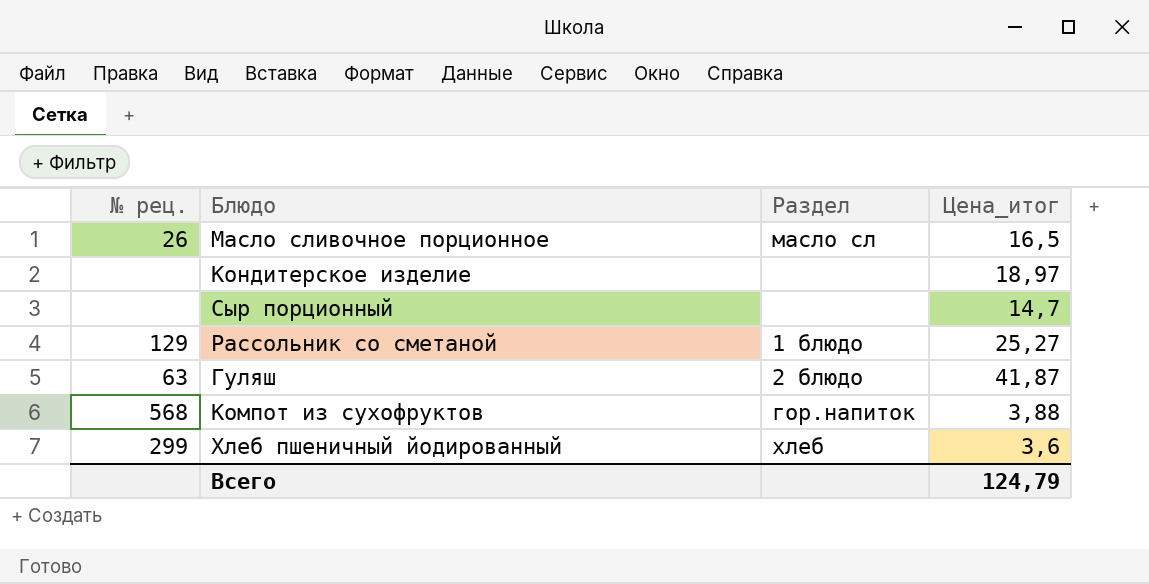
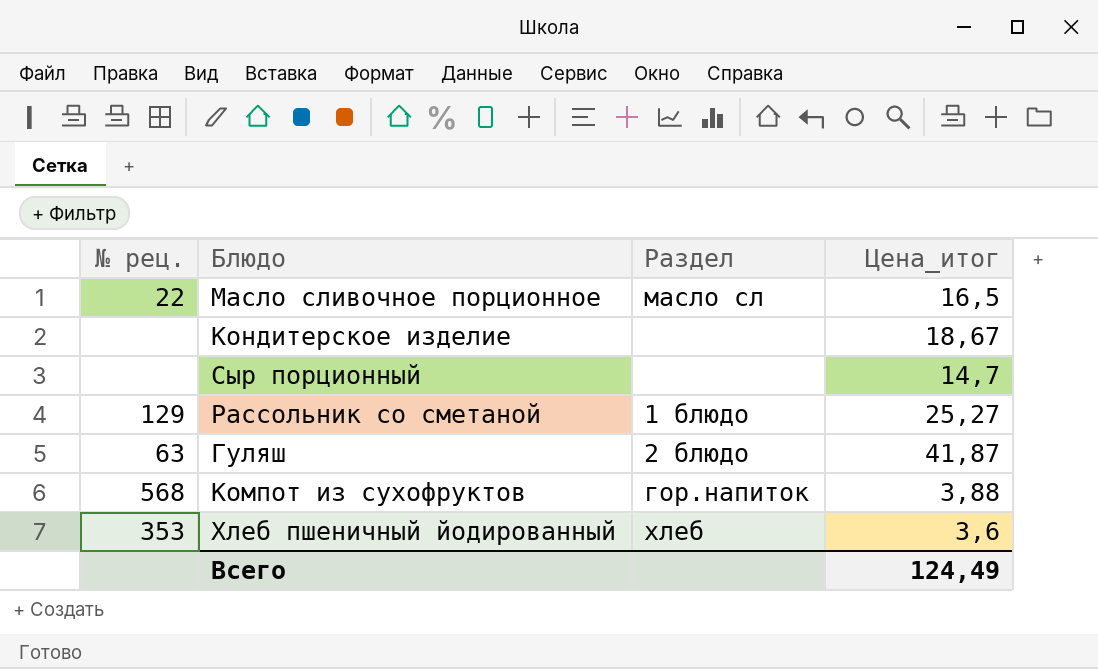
Масло сливочное порционное | № рец.: 26 -> 22
Кондитерское изделие | Цена_итог: 18,97 -> 18,67
Хлеб пшеничный йодированный | № рец.: 299 -> 353
Всего | Цена_итог: 124,79 -> 124,49

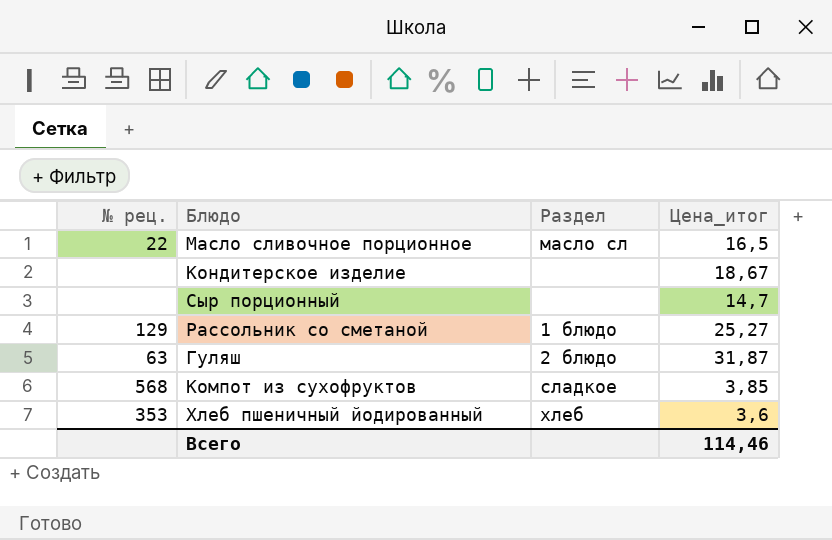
Гуляш | Цена_итог: 41,87 -> 31,87
Компот из сухофруктов | Раздел: гор.напиток -> сладкое
Компот из сухофруктов | Цена_итог: 3,88 -> 3,85
Всего | Цена_итог: 124,49 -> 114,46

